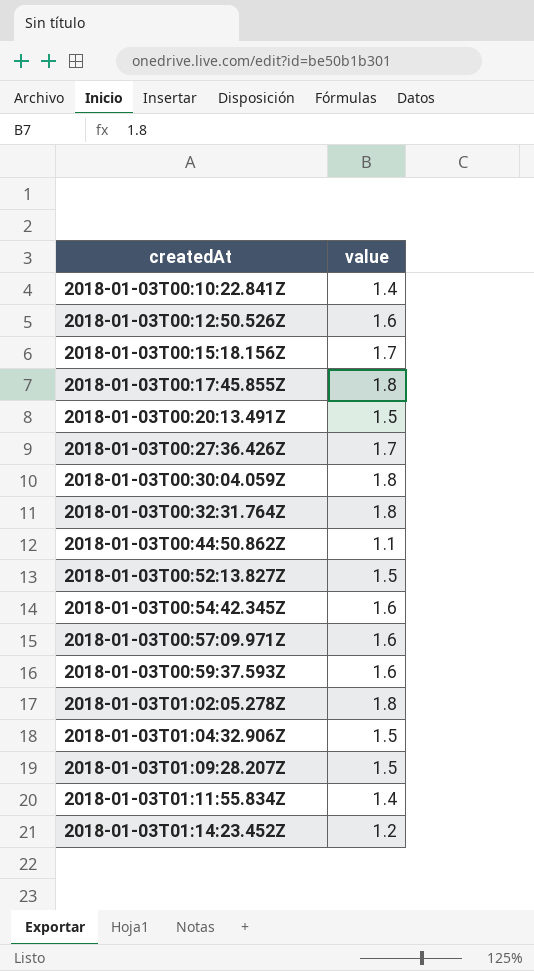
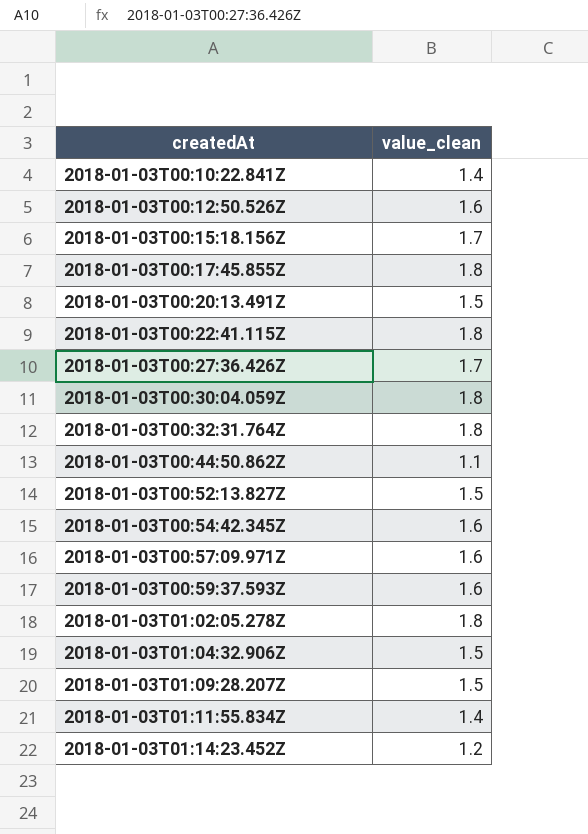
column name: value -> value_clean
row 2018-01-03T00:22:41.115Z: none -> 1.8

